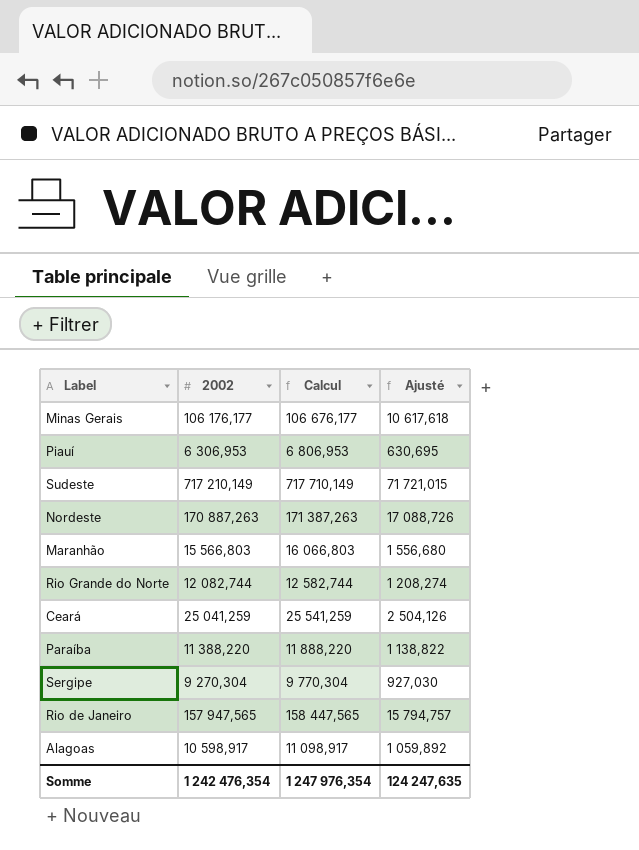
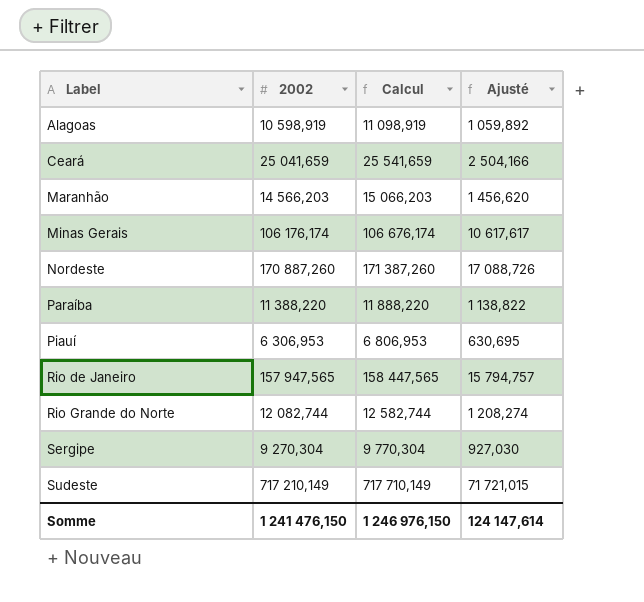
row order: none -> Label ascending
Alagoas | 2002: 10 598,917 -> 10 598,919
Alagoas | Calcul: 11 098,917 -> 11 098,919
Ceará | 2002: 25 041,259 -> 25 041,659
Ceará | Calcul: 25 541,259 -> 25 541,659
Ceará | Ajusté: 2 504,126 -> 2 504,166
Maranhão | 2002: 15 566,803 -> 14 566,203
Maranhão | Calcul: 16 066,803 -> 15 066,203
Maranhão | Ajusté: 1 556,680 -> 1 456,620
Minas Gerais | 2002: 106 176,177 -> 106 176,174
Minas Gerais | Calcul: 106 676,177 -> 106 676,174
Minas Gerais | Ajusté: 10 617,618 -> 10 617,617
Nordeste | 2002: 170 887,263 -> 170 887,260
Nordeste | Calcul: 171 387,263 -> 171 387,260
Somme | 2002: 1 242 476,354 -> 1 241 476,150
Somme | Calcul: 1 247 976,354 -> 1 246 976,150
Somme | Ajusté: 124 247,635 -> 124 147,614

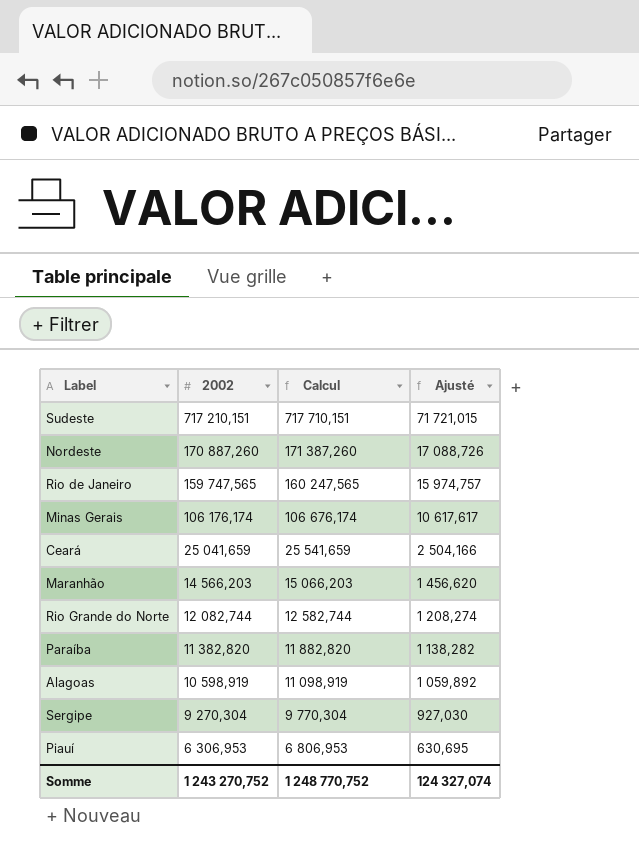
row order: Label ascending -> 2002 descending
Sudeste | 2002: 717 210,149 -> 717 210,151
Sudeste | Calcul: 717 710,149 -> 717 710,151
Rio de Janeiro | 2002: 157 947,565 -> 159 747,565
Rio de Janeiro | Calcul: 158 447,565 -> 160 247,565
Rio de Janeiro | Ajusté: 15 794,757 -> 15 974,757
Paraíba | 2002: 11 388,220 -> 11 382,820
Paraíba | Calcul: 11 888,220 -> 11 882,820
Paraíba | Ajusté: 1 138,822 -> 1 138,282
Somme | 2002: 1 241 476,150 -> 1 243 270,752
Somme | Calcul: 1 246 976,150 -> 1 248 770,752
Somme | Ajusté: 124 147,614 -> 124 327,074

